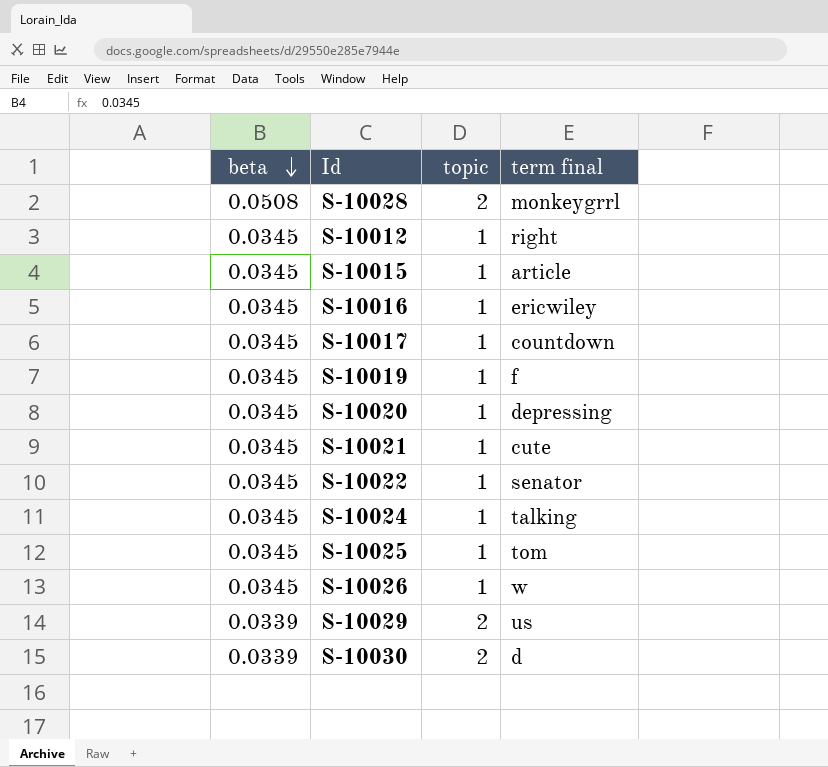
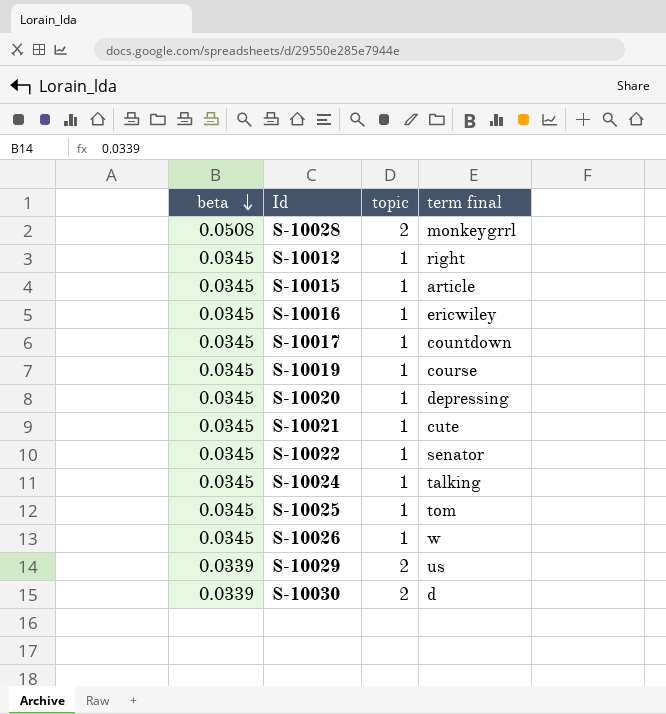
S-10019 | term final: f -> course

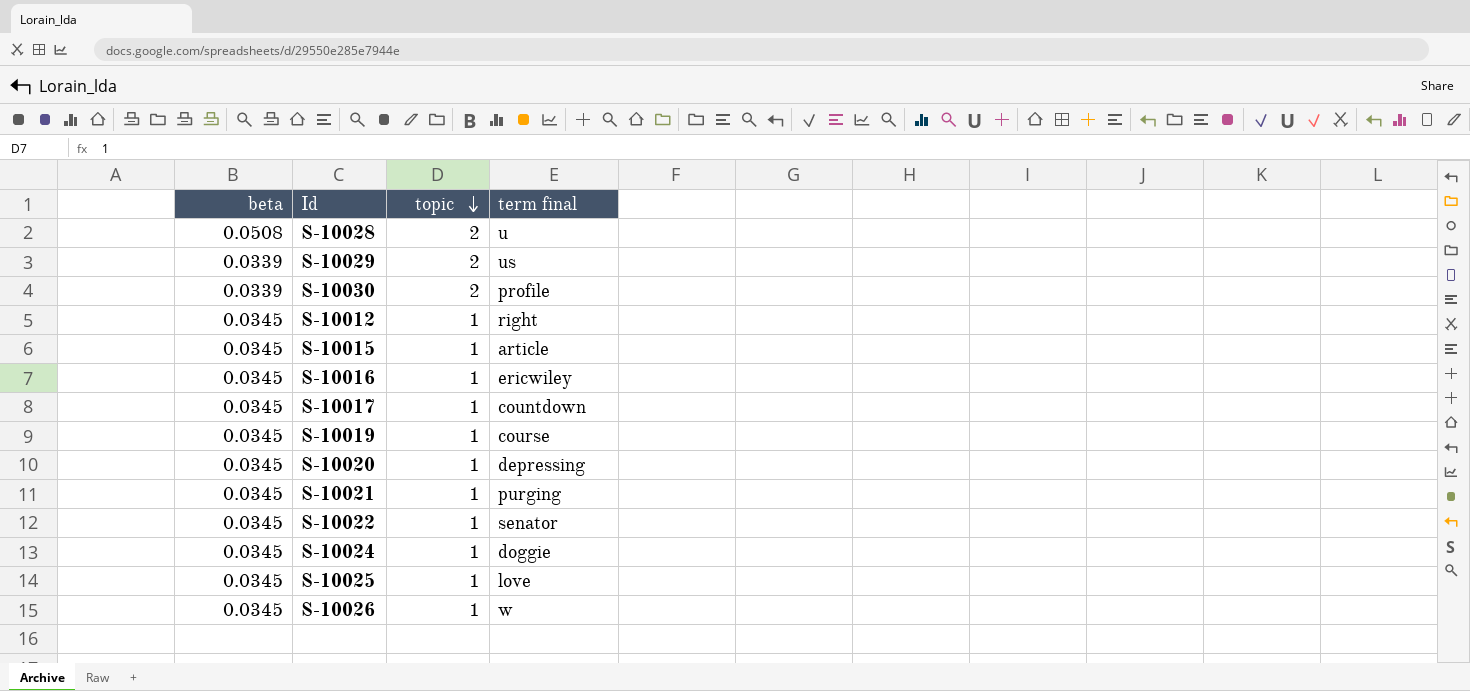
row order: beta descending -> topic descending
S-10028 | term final: monkeygrrl -> u
S-10030 | term final: d -> profile
S-10021 | term final: cute -> purging
S-10024 | term final: talking -> doggie
S-10025 | term final: tom -> love

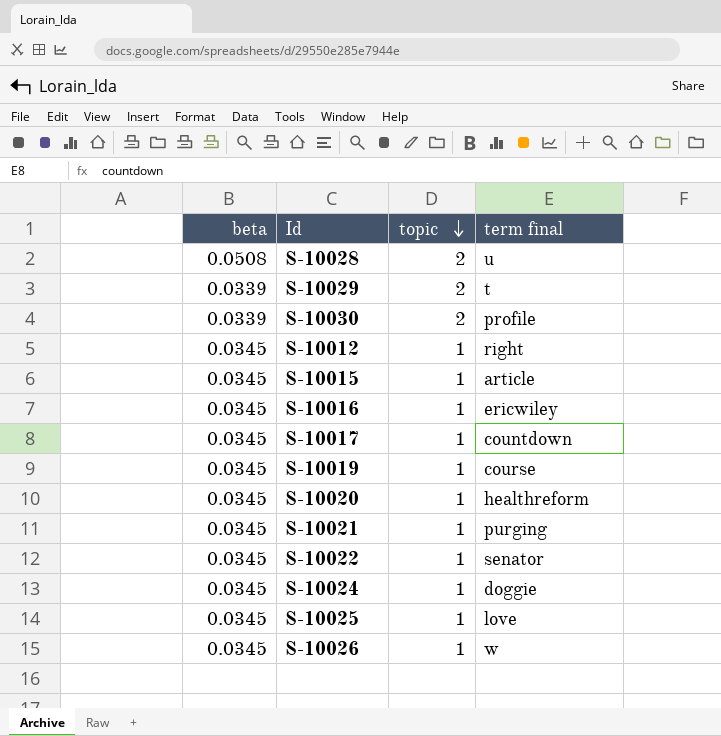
S-10029 | term final: us -> t
S-10020 | term final: depressing -> healthreform

